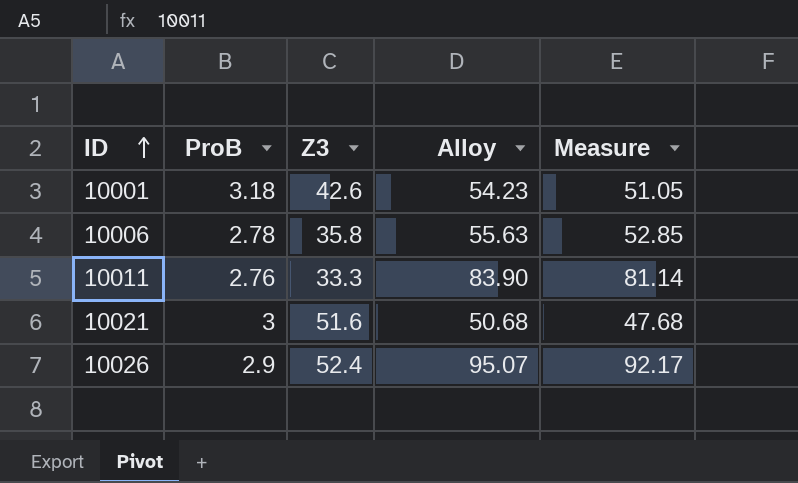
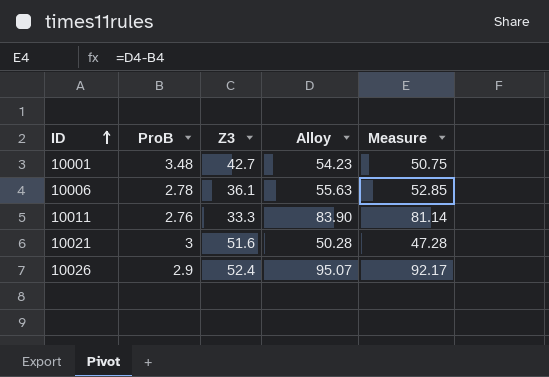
10001 | ProB: 3.18 -> 3.48
10001 | Z3: 42.6 -> 42.7
10001 | Measure: 51.05 -> 50.75
10006 | Z3: 35.8 -> 36.1
10021 | Alloy: 50.68 -> 50.28
10021 | Measure: 47.68 -> 47.28

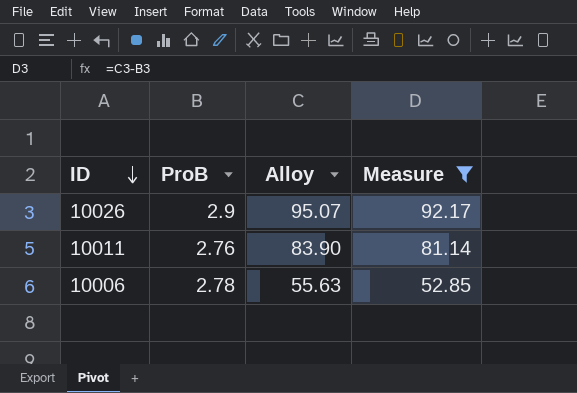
filter: none -> Measure >= 52.85
row order: ID ascending -> ID descending
column Z3 | position: 3 -> none

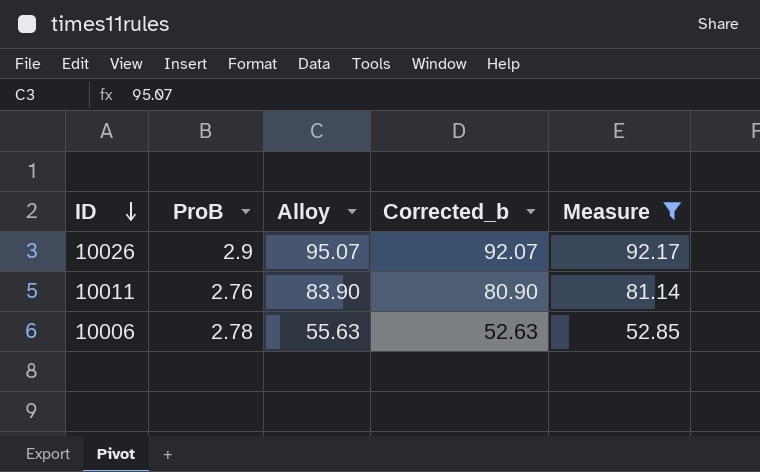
column Corrected_b | formula: none -> [Alloy] - 3

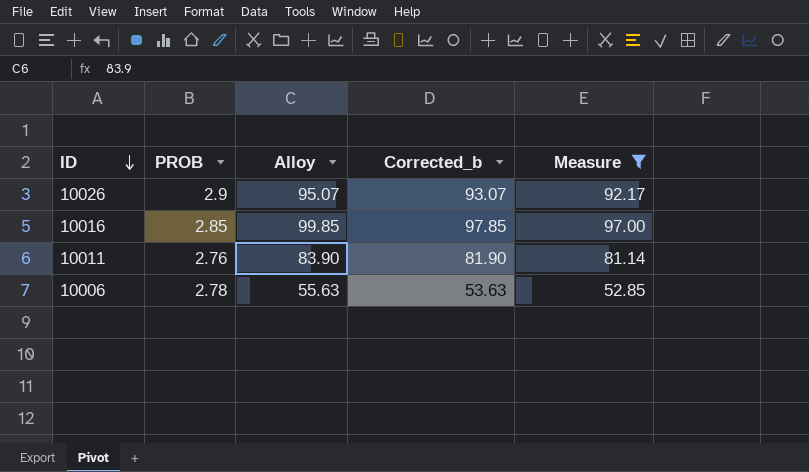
column name: ProB -> PROB
column Corrected_b | formula: [Alloy] - 3 -> [Alloy] - 2
row 10016: none -> 2.85 | 99.85 | 97.85 | 97.00

